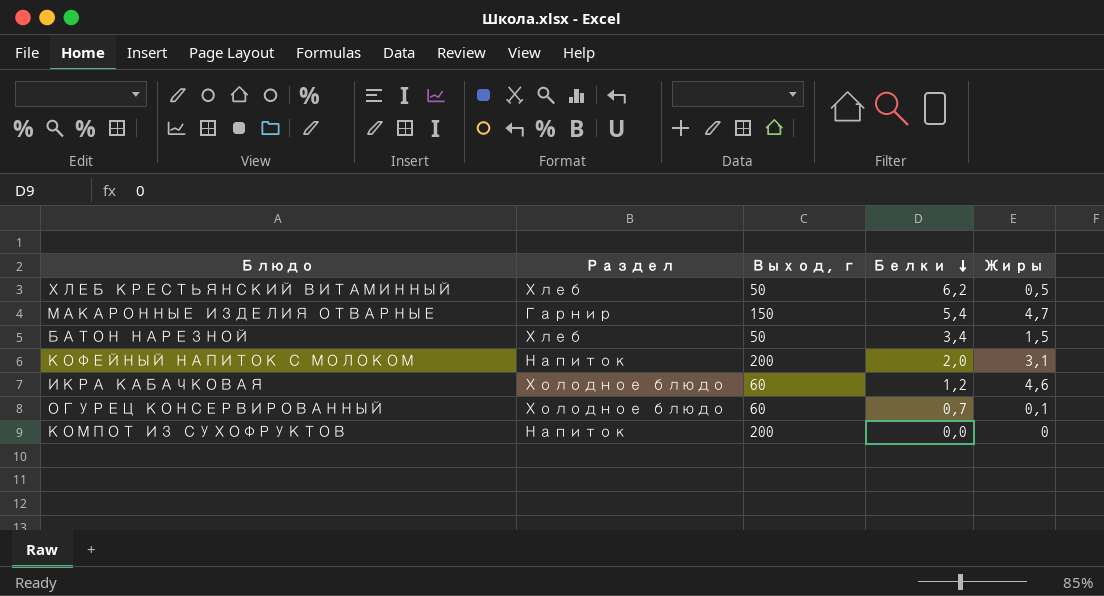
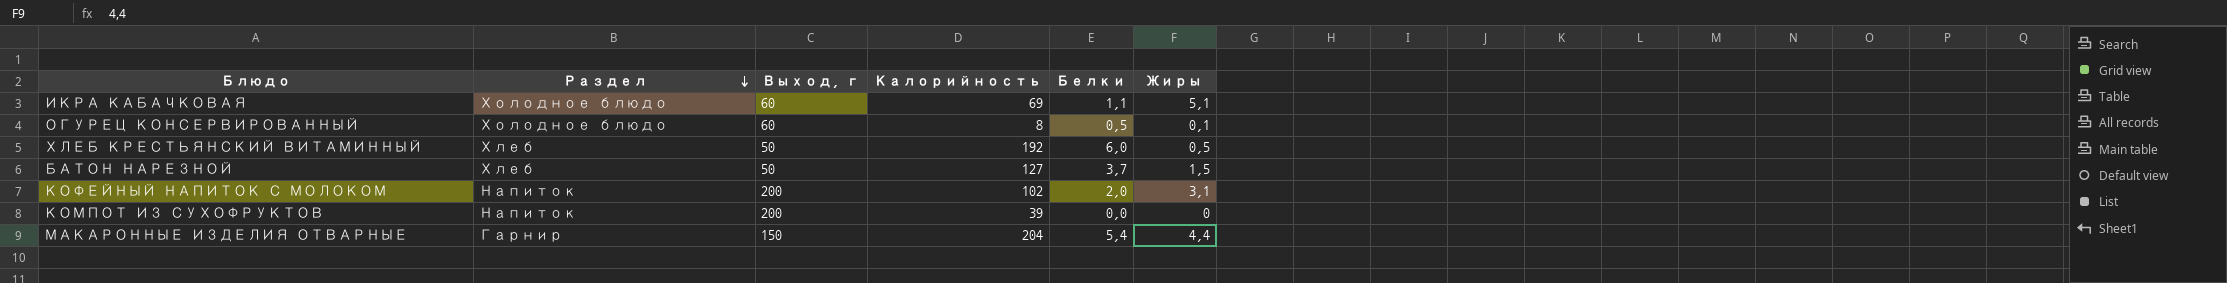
row order: Белки descending -> Раздел descending
column Калорийность | position: none -> 4
ИКРА КАБАЧКОВАЯ | Белки: 1,2 -> 1,1
ИКРА КАБАЧКОВАЯ | Жиры: 4,6 -> 5,1
ОГУРЕЦ КОНСЕРВИРОВАННЫЙ | Белки: 0,7 -> 0,5
ХЛЕБ КРЕСТЬЯНСКИЙ ВИТАМИННЫЙ | Белки: 6,2 -> 6,0
БАТОН НАРЕЗНОЙ | Белки: 3,4 -> 3,7
МАКАРОННЫЕ ИЗДЕЛИЯ ОТВАРНЫЕ | Жиры: 4,7 -> 4,4

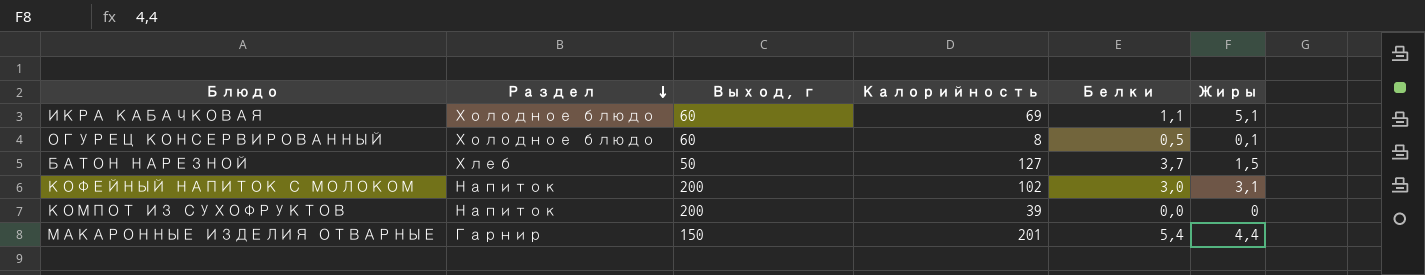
row ХЛЕБ КРЕСТЬЯНСКИЙ ВИТАМИННЫЙ: Хлеб | 50 | 192 | 6,0 | 0,5 -> none
КОФЕЙНЫЙ НАПИТОК С МОЛОКОМ | Белки: 2,0 -> 3,0
МАКАРОННЫЕ ИЗДЕЛИЯ ОТВАРНЫЕ | Калорийность: 204 -> 201

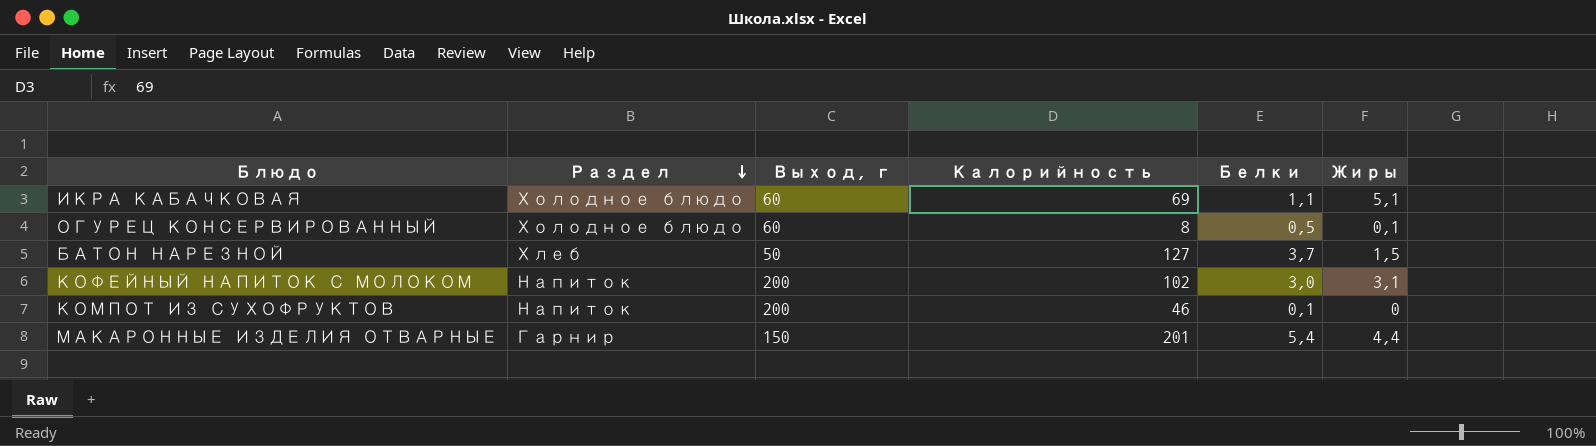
КОМПОТ ИЗ СУХОФРУКТОВ | Калорийность: 39 -> 46
КОМПОТ ИЗ СУХОФРУКТОВ | Белки: 0,0 -> 0,1

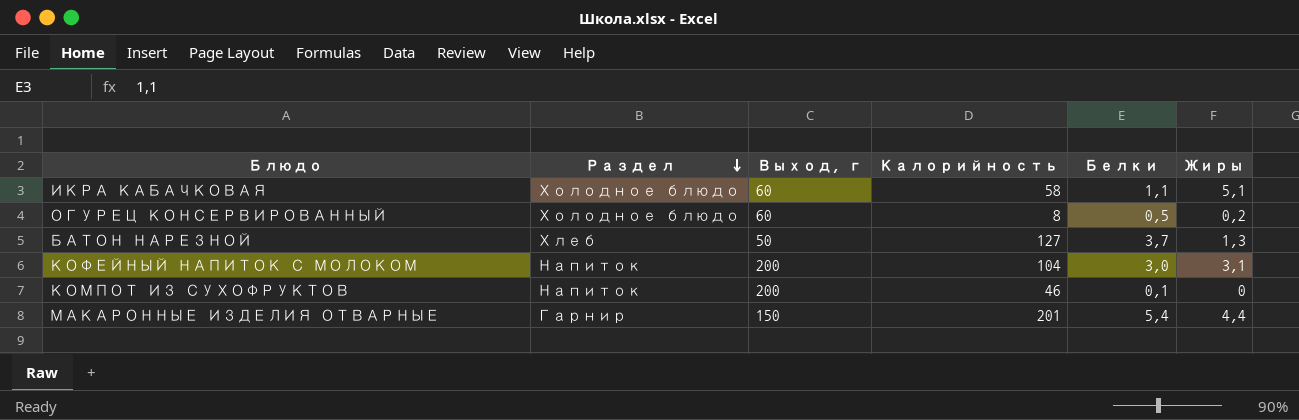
ИКРА КАБАЧКОВАЯ | Калорийность: 69 -> 58
ОГУРЕЦ КОНСЕРВИРОВАННЫЙ | Жиры: 0,1 -> 0,2
БАТОН НАРЕЗНОЙ | Жиры: 1,5 -> 1,3
КОФЕЙНЫЙ НАПИТОК С МОЛОКОМ | Калорийность: 102 -> 104

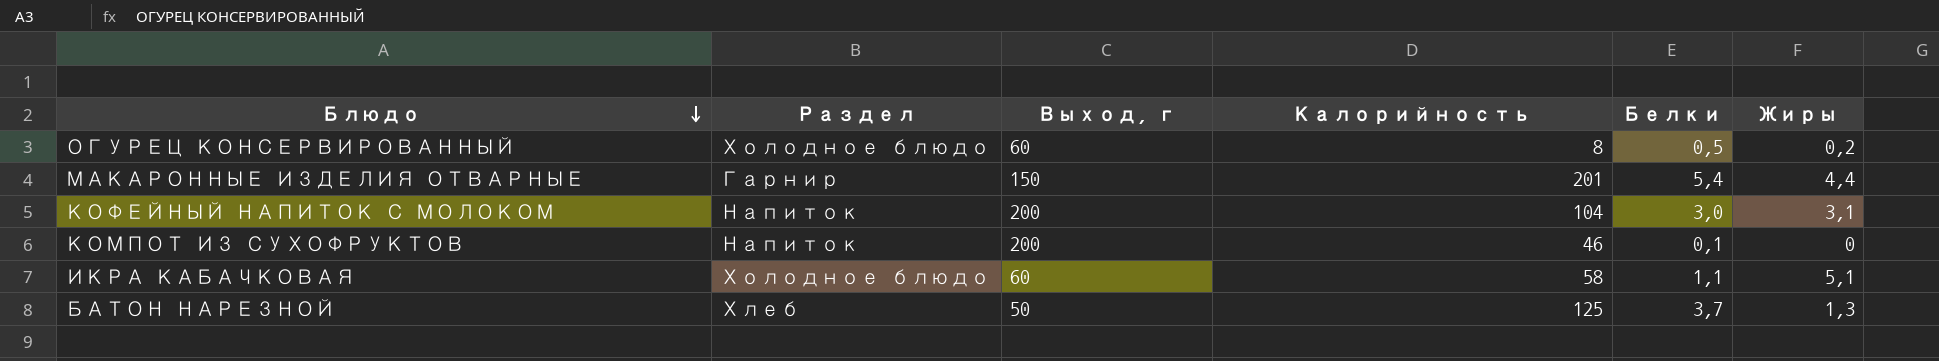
row order: Раздел descending -> Блюдо descending
БАТОН НАРЕЗНОЙ | Калорийность: 127 -> 125

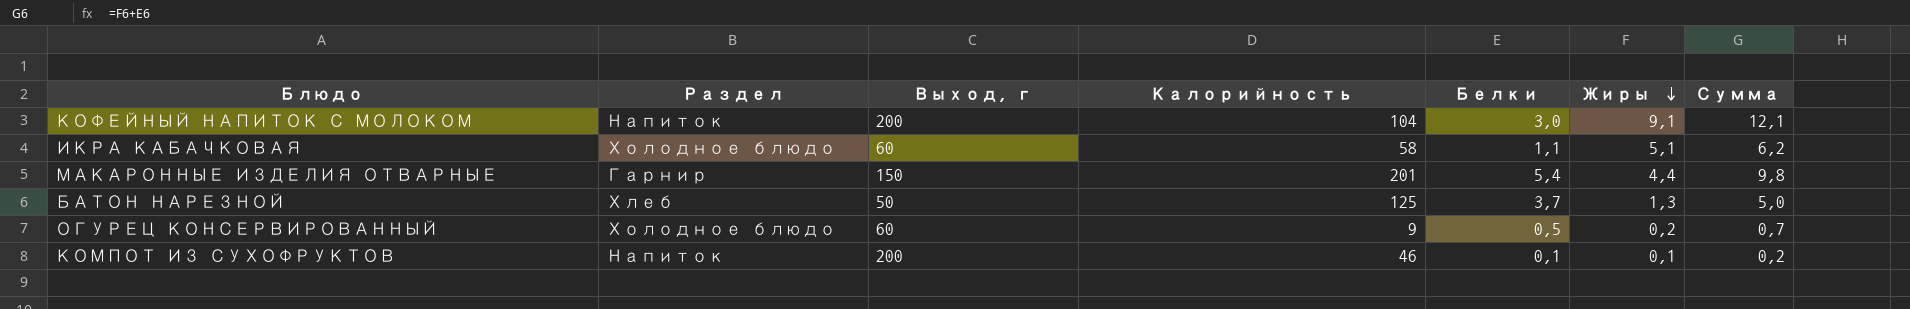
row order: Блюдо descending -> Жиры descending
column Сумма | formula: none -> [Белки] + [Жиры]
КОФЕЙНЫЙ НАПИТОК С МОЛОКОМ | Жиры: 3,1 -> 9,1
ОГУРЕЦ КОНСЕРВИРОВАННЫЙ | Калорийность: 8 -> 9
КОМПОТ ИЗ СУХОФРУКТОВ | Жиры: 0 -> 0,1

